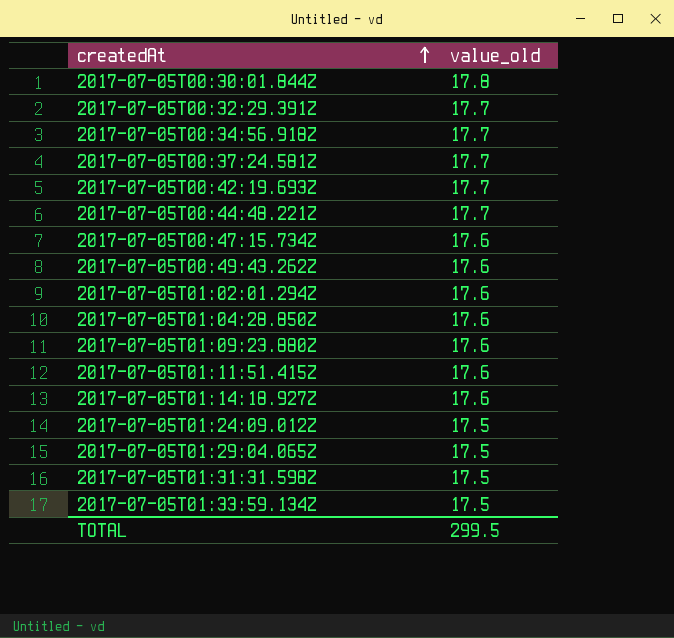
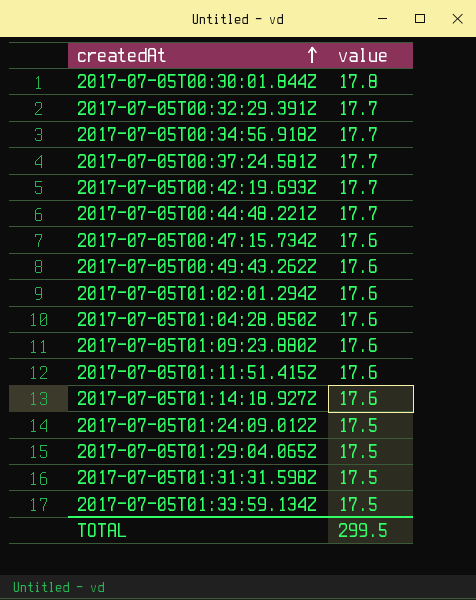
column name: value_old -> value

